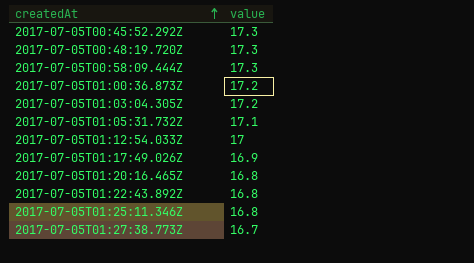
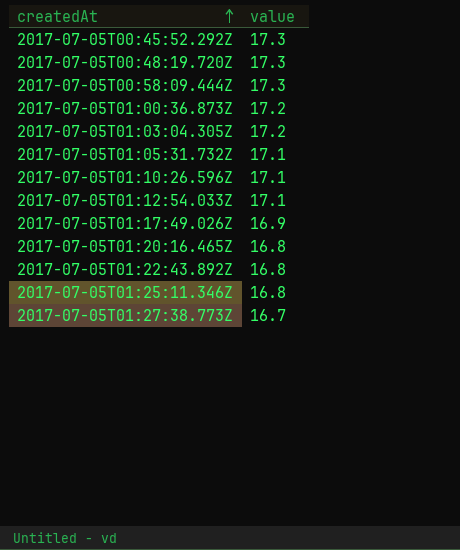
row 2017-07-05T01:10:26.596Z: none -> 17.1
2017-07-05T01:12:54.033Z | value: 17 -> 17.1

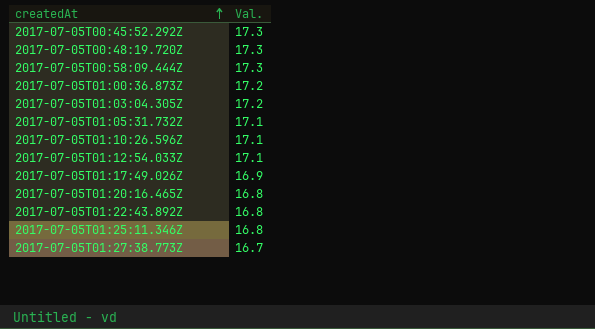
column name: value -> Val.

